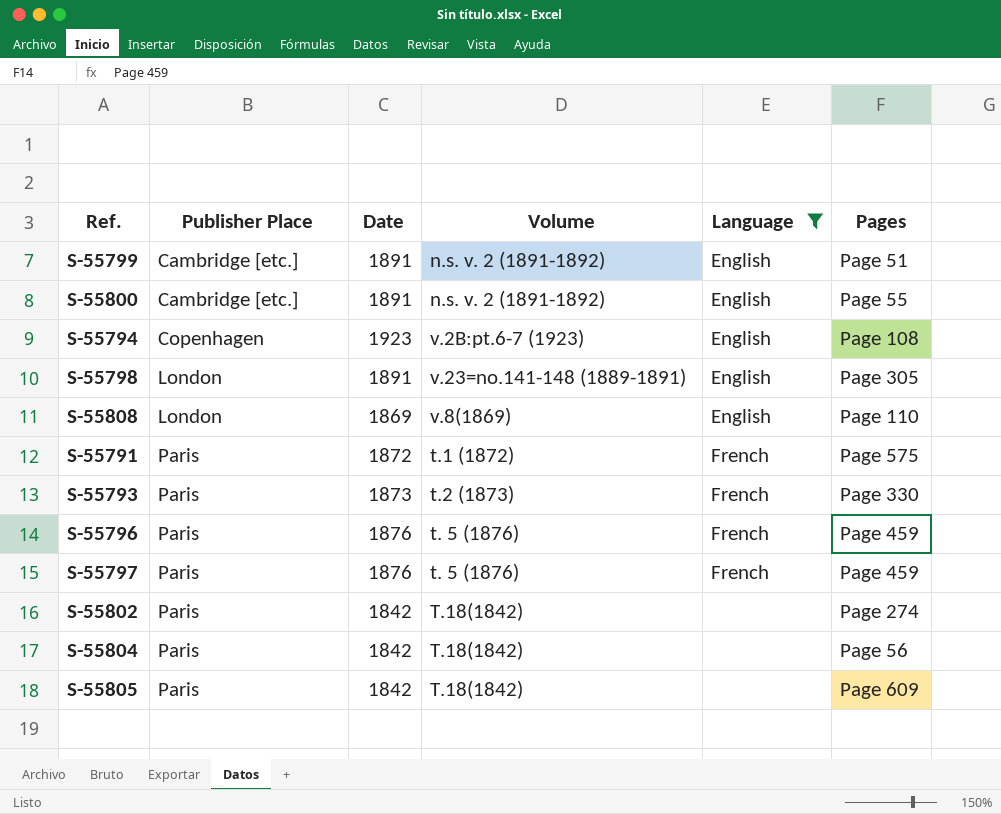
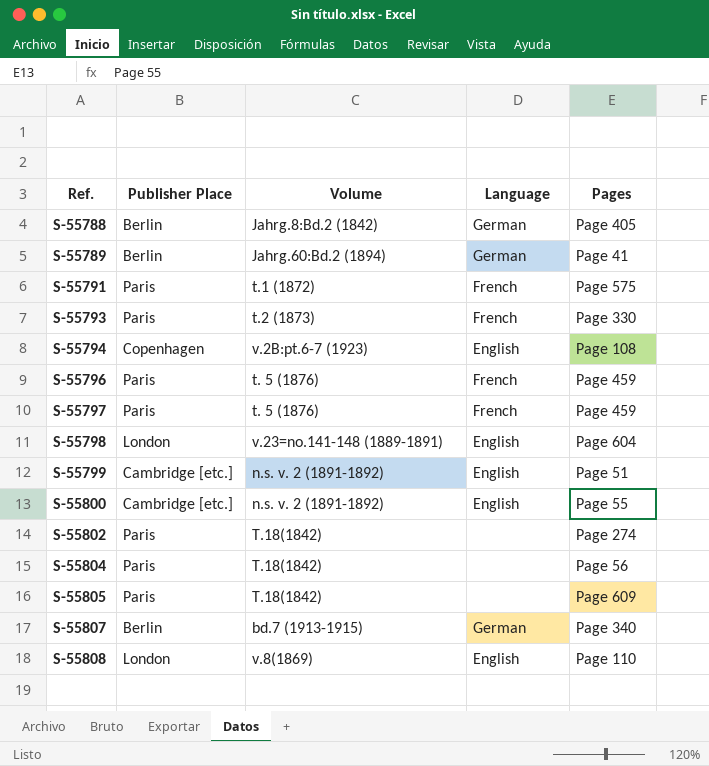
filter: Language != German -> none
row order: Publisher Place ascending -> Ref. ascending
column Date | position: 3 -> none
S-55798 | Pages: Page 305 -> Page 604

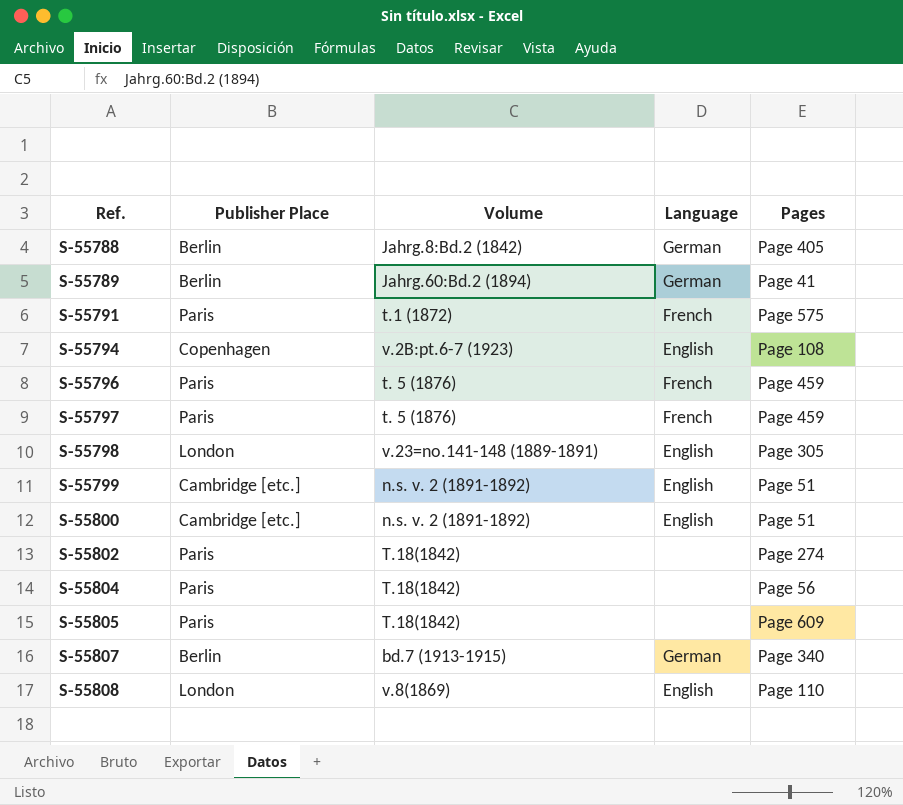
row S-55793: Paris | t.2 (1873) | French | Page 330 -> none
S-55798 | Pages: Page 604 -> Page 305
S-55800 | Pages: Page 55 -> Page 51

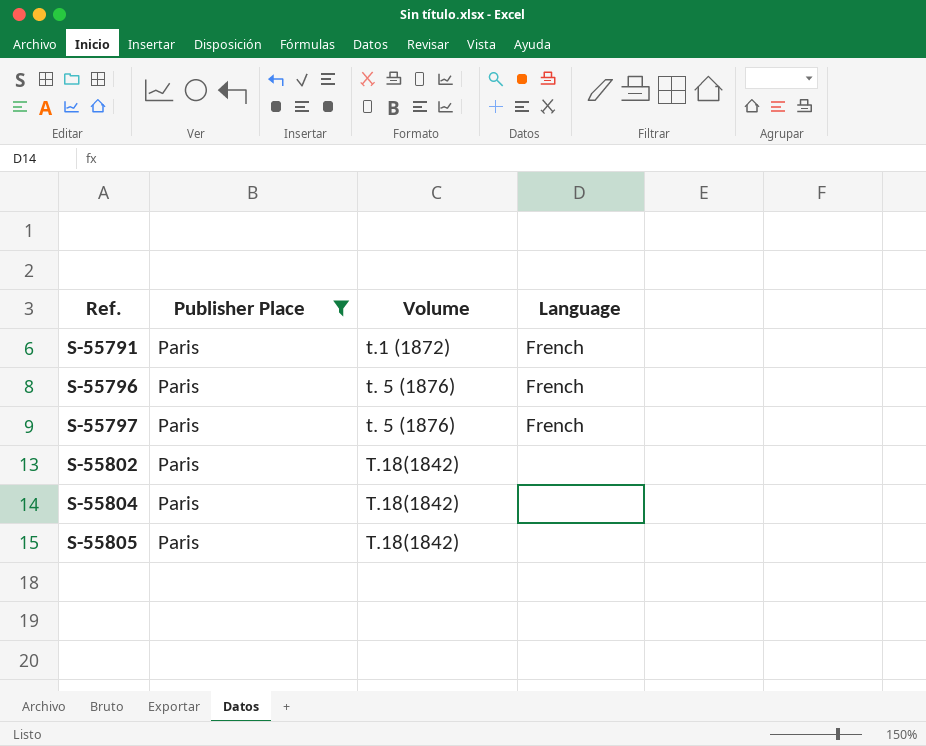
filter: none -> Publisher Place = Paris
column Pages | position: 5 -> none

